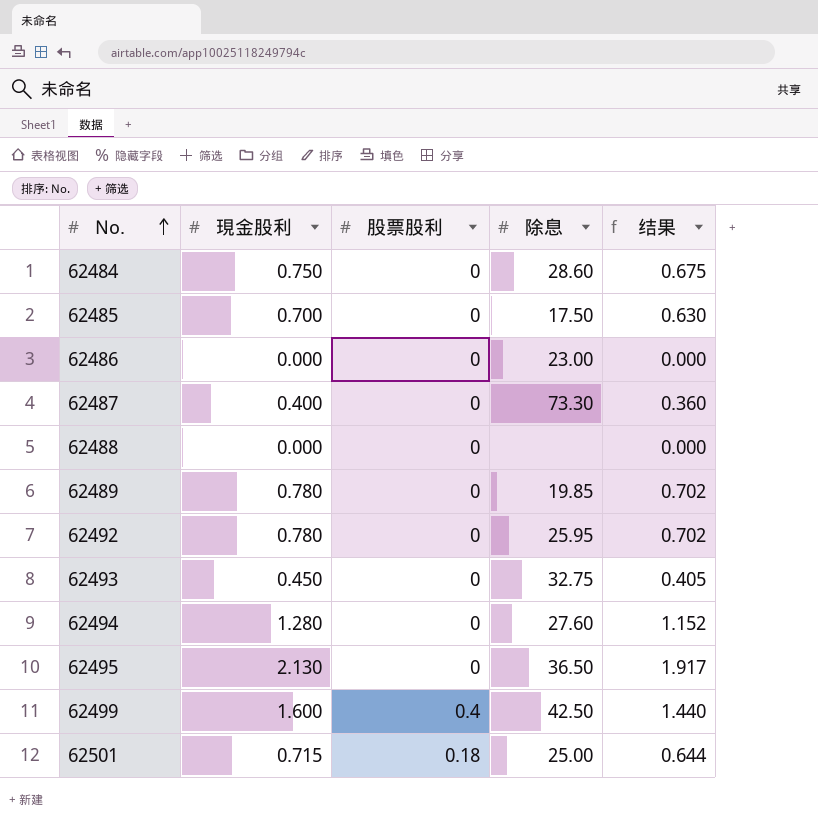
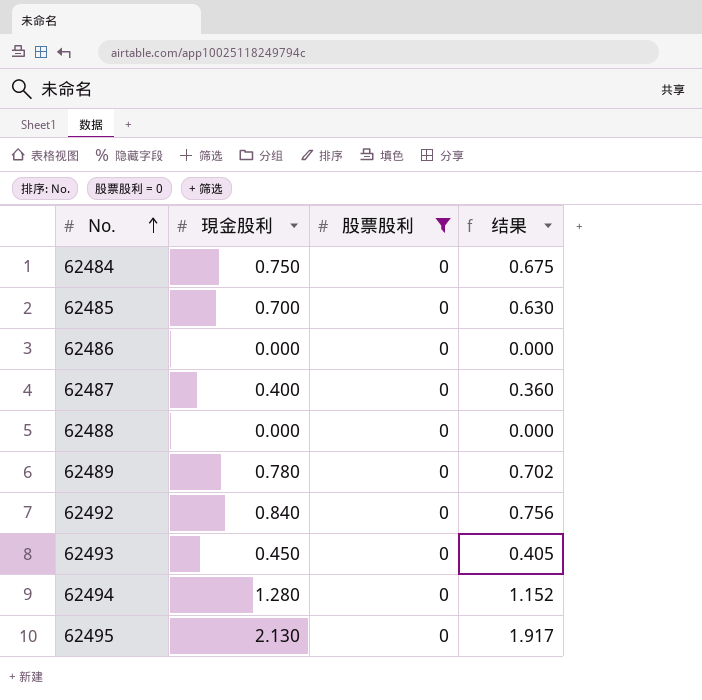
filter: none -> 股票股利 = 0
column 除息 | position: 4 -> none
62492 | 現金股利: 0.780 -> 0.840
62492 | 结果: 0.702 -> 0.756

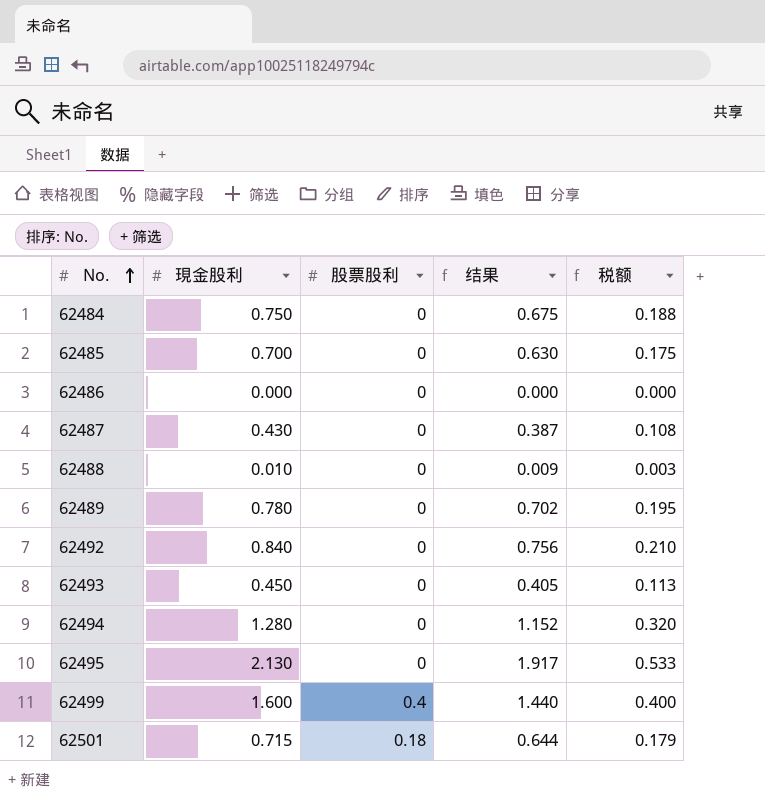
filter: 股票股利 = 0 -> none
column 税额 | formula: none -> [現金股利] * 0.25
62487 | 現金股利: 0.400 -> 0.430
62487 | 结果: 0.360 -> 0.387
62488 | 現金股利: 0.000 -> 0.010
62488 | 结果: 0.000 -> 0.009

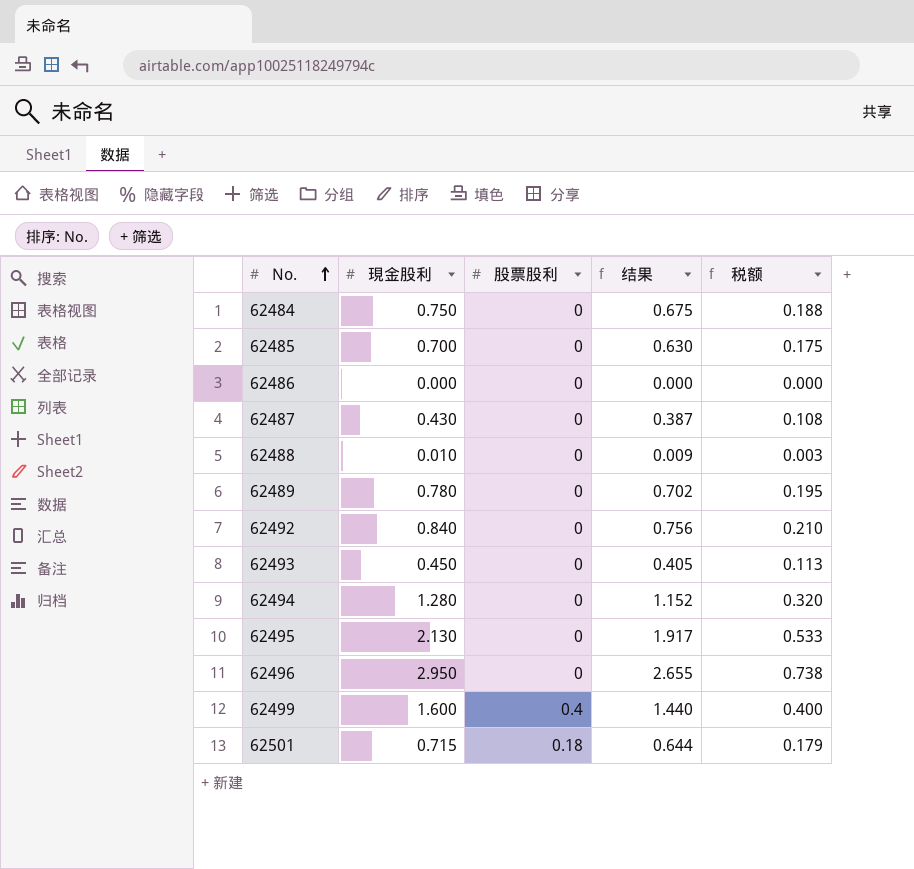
row 62496: none -> 2.950 | 0 | 2.655 | 0.738

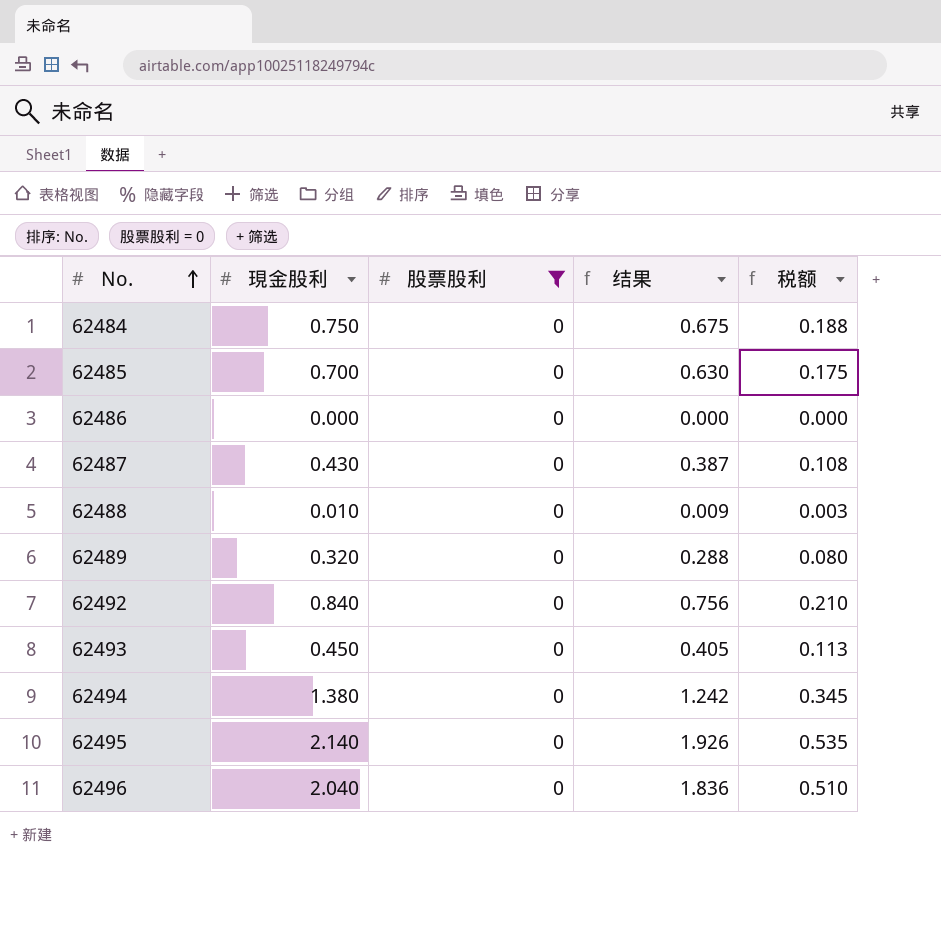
filter: none -> 股票股利 = 0
62489 | 現金股利: 0.780 -> 0.320
62489 | 结果: 0.702 -> 0.288
62489 | 税额: 0.195 -> 0.080
62494 | 現金股利: 1.280 -> 1.380
62494 | 结果: 1.152 -> 1.242
62494 | 税额: 0.320 -> 0.345
62495 | 現金股利: 2.130 -> 2.140
62495 | 结果: 1.917 -> 1.926
62495 | 税额: 0.533 -> 0.535
62496 | 現金股利: 2.950 -> 2.040
62496 | 结果: 2.655 -> 1.836
62496 | 税额: 0.738 -> 0.510

